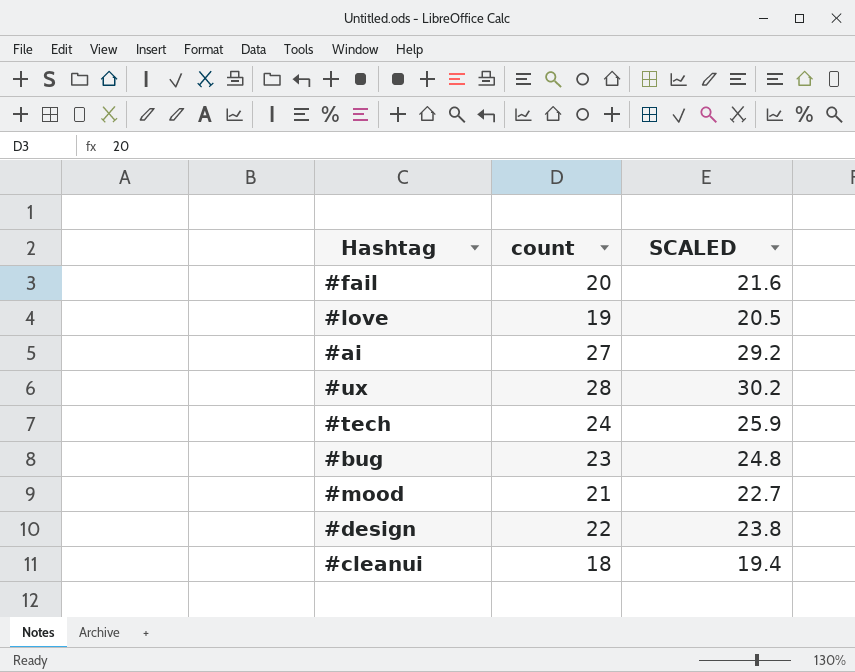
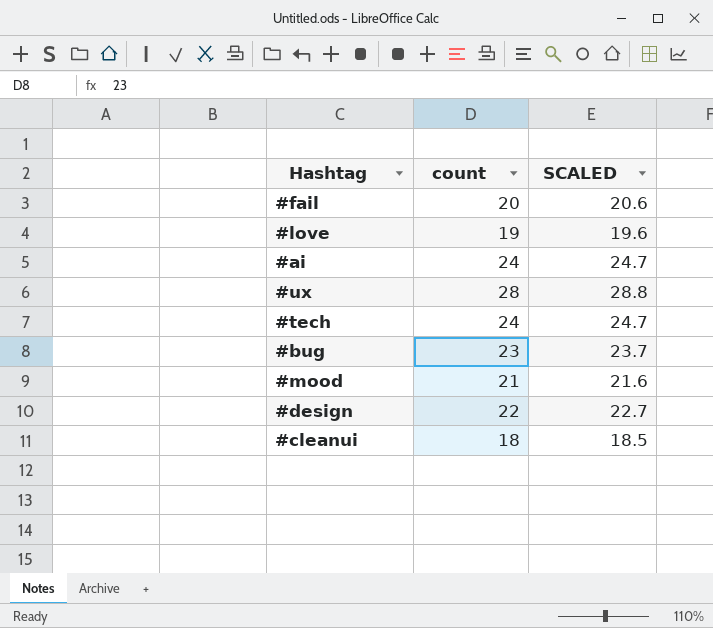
column SCALED | formula: [count] * 1.08 -> [count] * 1.03
#ai | count: 27 -> 24

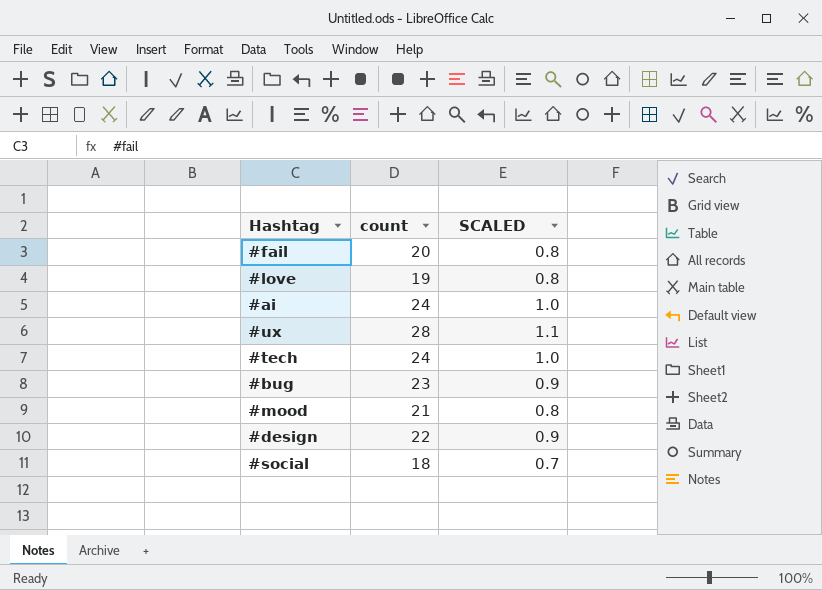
column SCALED | formula: [count] * 1.03 -> [count] * 0.04
row #cleanui: 18 | 18.5 -> none
row #social: none -> 18 | 0.7

